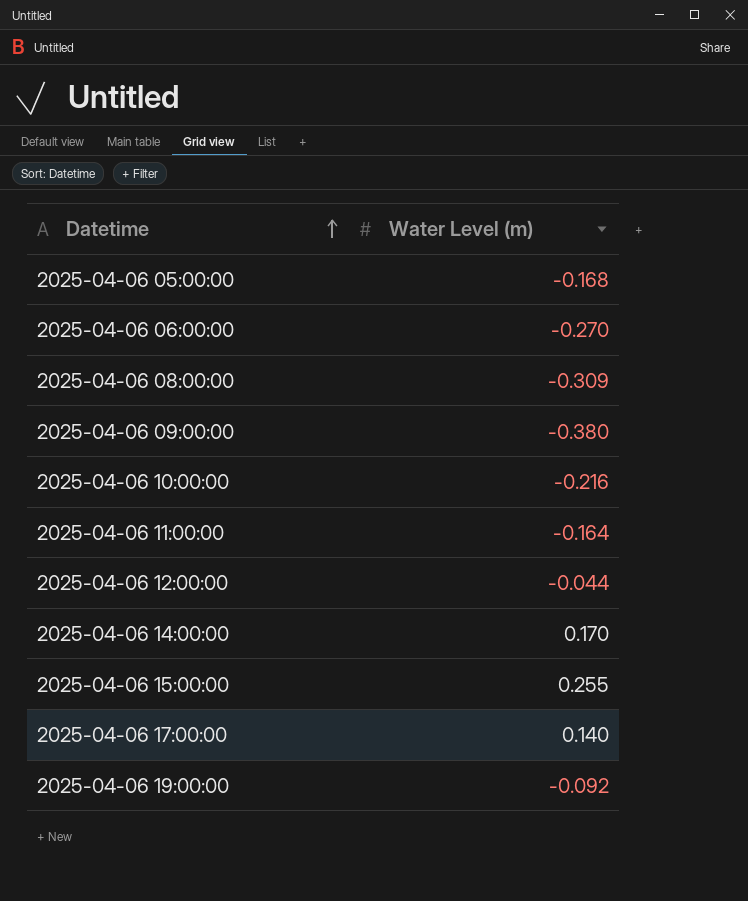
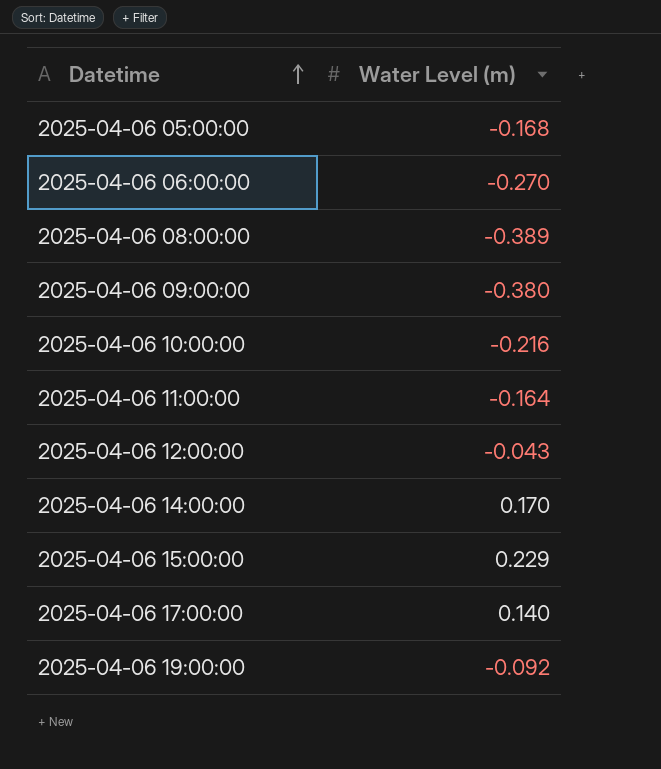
2025-04-06 08:00:00 | Water Level (m): -0.309 -> -0.389
2025-04-06 12:00:00 | Water Level (m): -0.044 -> -0.043
2025-04-06 15:00:00 | Water Level (m): 0.255 -> 0.229

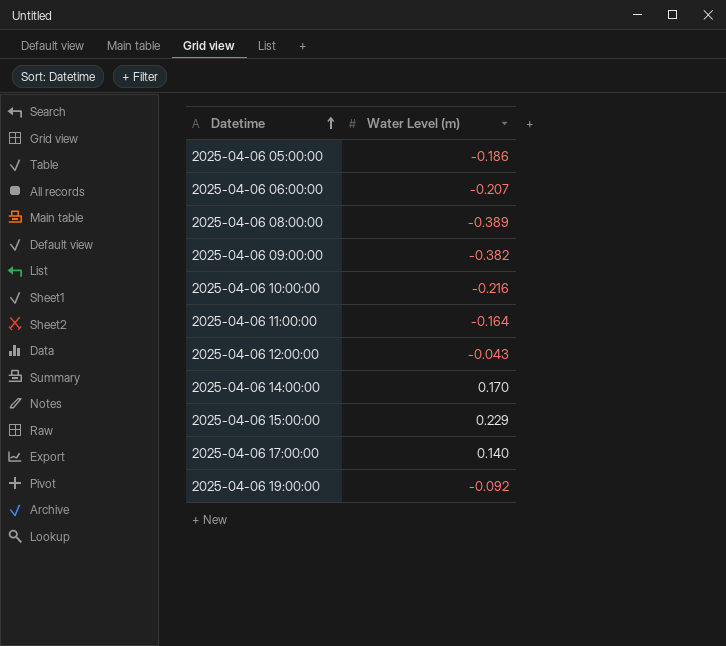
2025-04-06 05:00:00 | Water Level (m): -0.168 -> -0.186
2025-04-06 06:00:00 | Water Level (m): -0.270 -> -0.207
2025-04-06 09:00:00 | Water Level (m): -0.380 -> -0.382

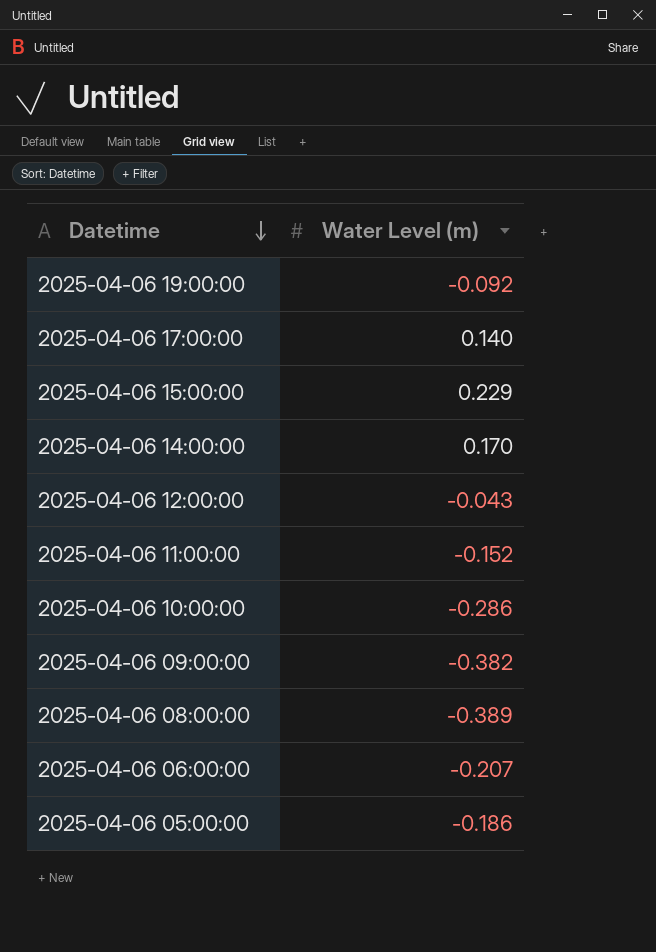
row order: Datetime ascending -> Datetime descending
2025-04-06 11:00:00 | Water Level (m): -0.164 -> -0.152
2025-04-06 10:00:00 | Water Level (m): -0.216 -> -0.286

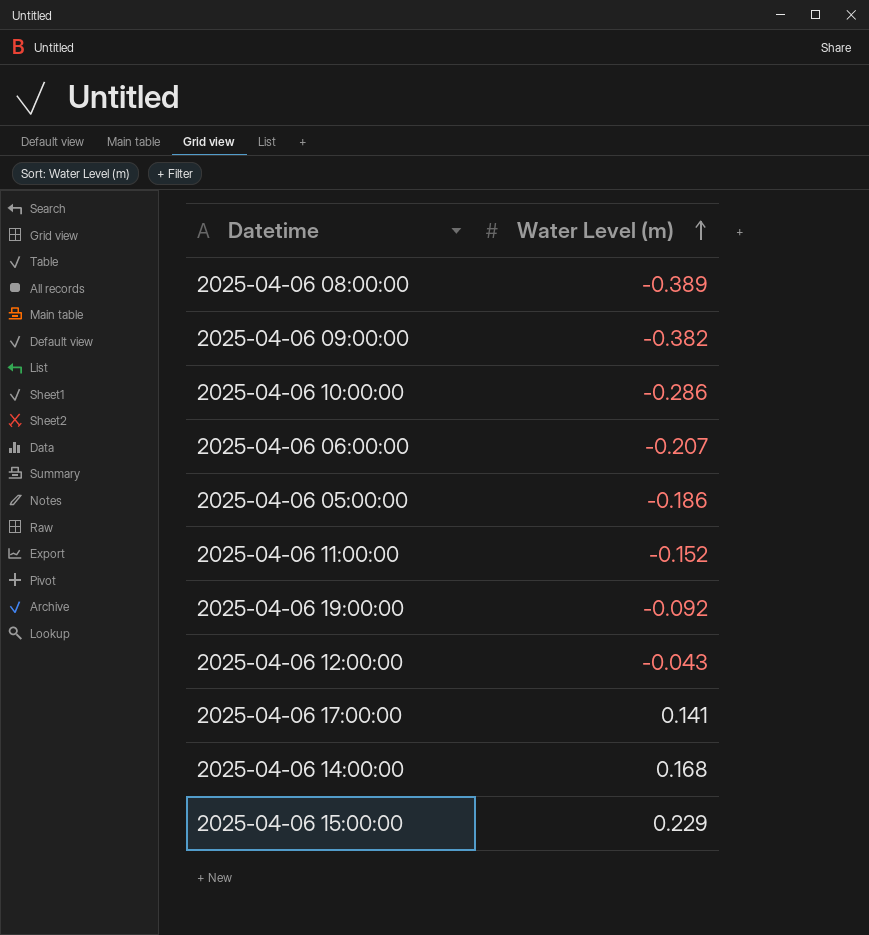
row order: Datetime descending -> Water Level (m) ascending
2025-04-06 17:00:00 | Water Level (m): 0.140 -> 0.141
2025-04-06 14:00:00 | Water Level (m): 0.170 -> 0.168

